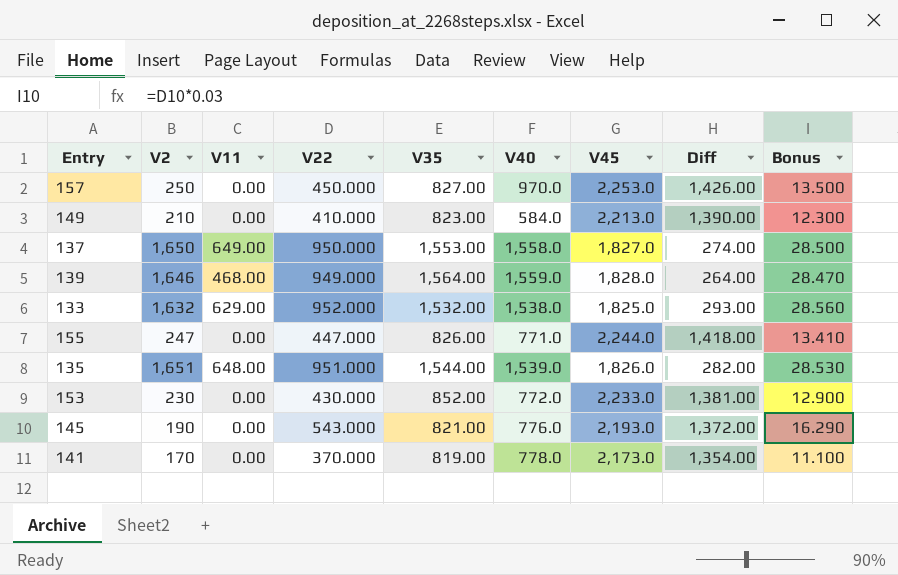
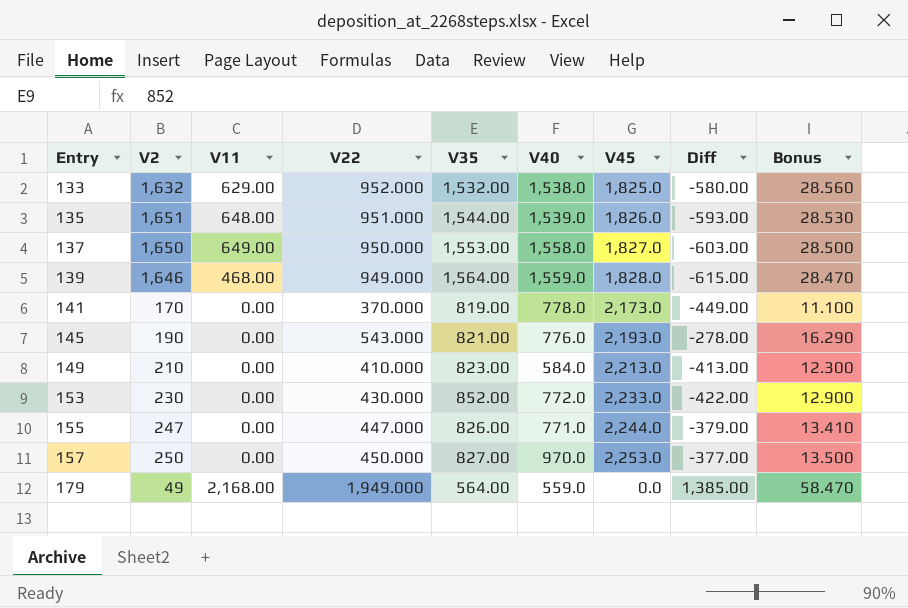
row order: none -> Entry ascending
column Diff | formula: [V45] - [V35] -> [V22] - [V35]
row 179: none -> 49 | 2,168.00 | 1,949.000 | 564.00 | 559.0 | 0.0 | 1,385.00 | 58.470

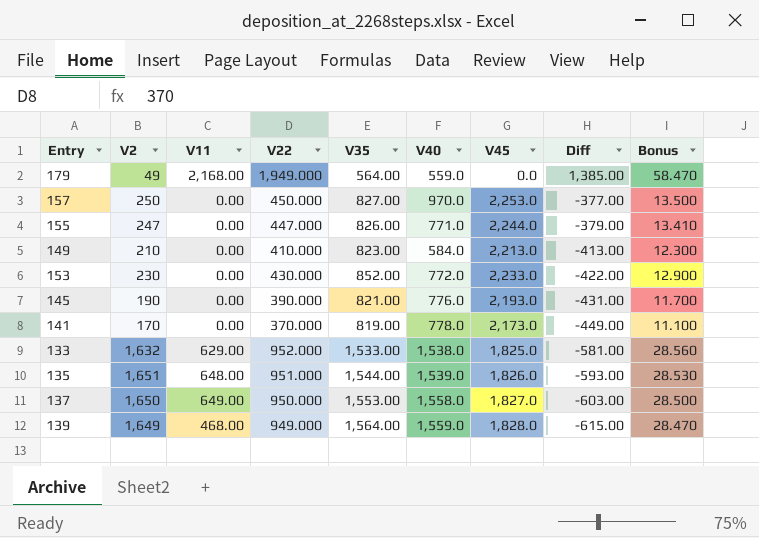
row order: Entry ascending -> Diff descending
145 | V22: 543.000 -> 390.000
145 | Diff: -278.00 -> -431.00
145 | Bonus: 16.290 -> 11.700
133 | V35: 1,532.00 -> 1,533.00
133 | Diff: -580.00 -> -581.00
139 | V2: 1,646 -> 1,649

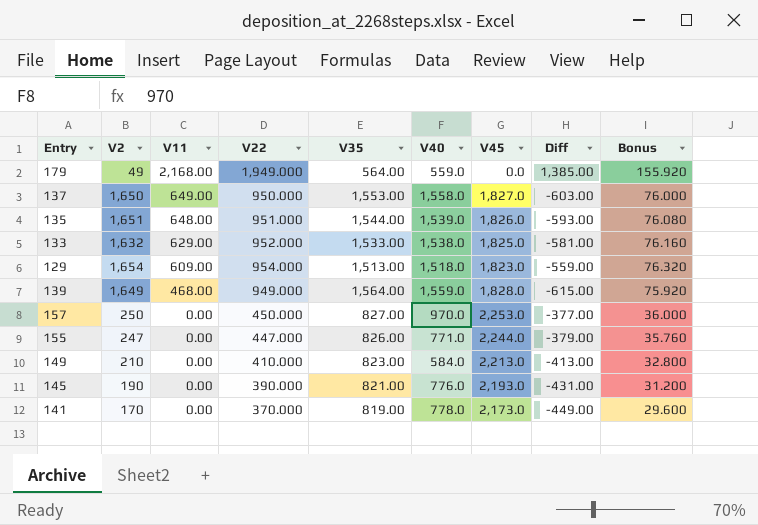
row order: Diff descending -> V11 descending
column Bonus | formula: [V22] * 0.03 -> [V22] * 0.08
row 153: 230 | 0.00 | 430.000 | 852.00 | 772.0 | 2,233.0 | -422.00 | 12.900 -> none
row 129: none -> 1,654 | 609.00 | 954.000 | 1,513.00 | 1,518.0 | 1,823.0 | -559.00 | 76.320

